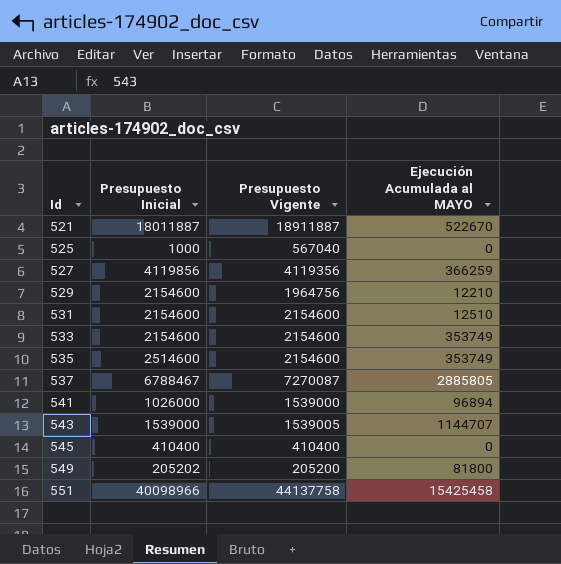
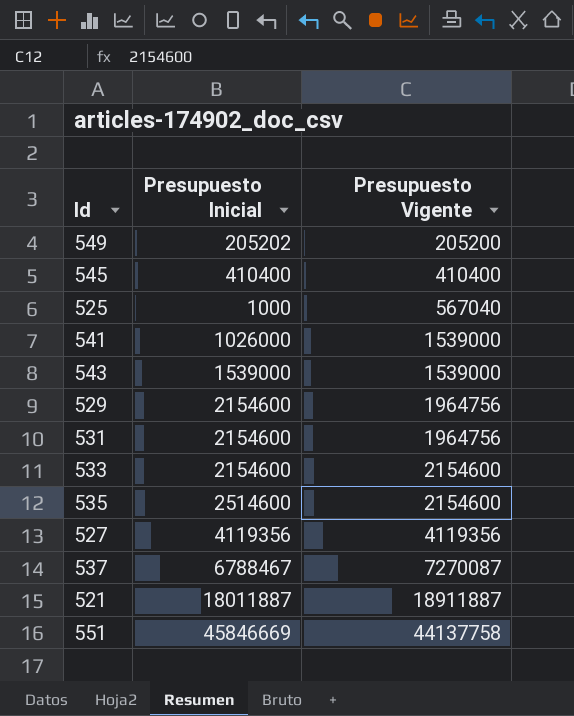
row order: Id ascending -> Presupuesto Vigente ascending
column Ejecución Acumulada al MAYO | position: 4 -> none
543 | Presupuesto Vigente: 1539005 -> 1539000
531 | Presupuesto Vigente: 2154600 -> 1964756
527 | Presupuesto Inicial: 4119856 -> 4119356
551 | Presupuesto Inicial: 40098966 -> 45846669

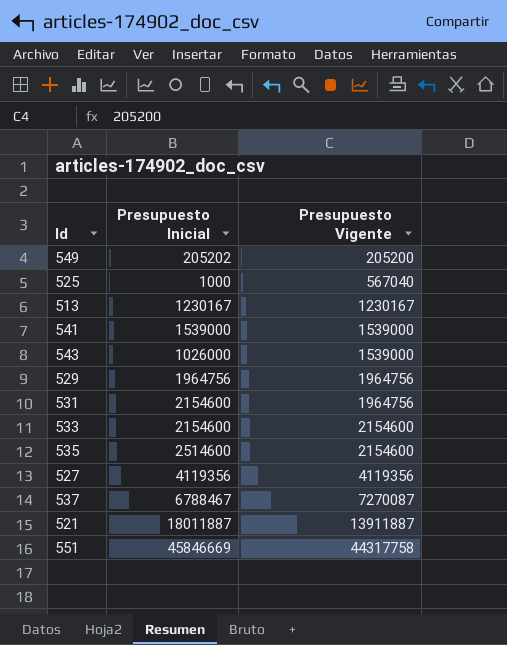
row 545: 410400 | 410400 -> none
row 513: none -> 1230167 | 1230167
541 | Presupuesto Inicial: 1026000 -> 1539000
543 | Presupuesto Inicial: 1539000 -> 1026000
529 | Presupuesto Inicial: 2154600 -> 1964756
521 | Presupuesto Vigente: 18911887 -> 13911887
551 | Presupuesto Vigente: 44137758 -> 44317758

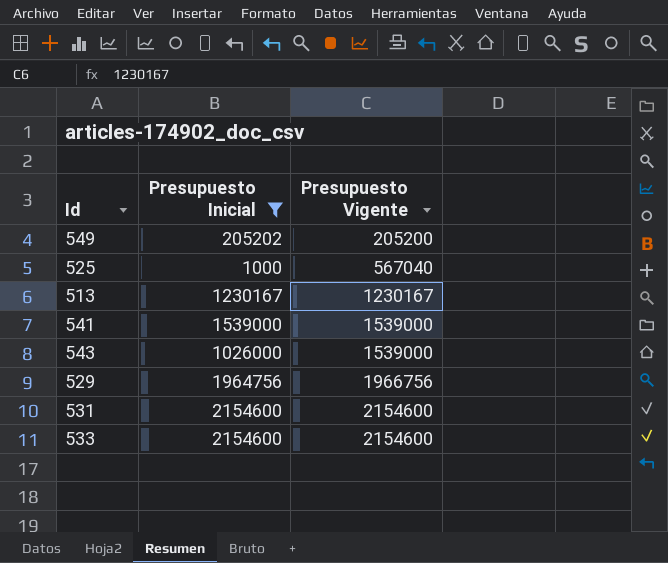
filter: none -> Presupuesto Inicial <= 2154600
529 | Presupuesto Vigente: 1964756 -> 1966756
531 | Presupuesto Vigente: 1964756 -> 2154600

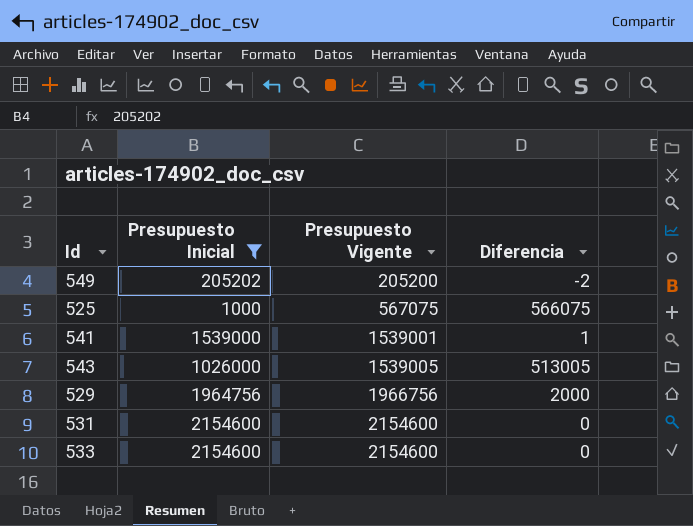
column Diferencia | formula: none -> [Presupuesto Vigente] - [Presupuesto Inicial]
row 513: 1230167 | 1230167 -> none
525 | Presupuesto Vigente: 567040 -> 567075
541 | Presupuesto Vigente: 1539000 -> 1539001
543 | Presupuesto Vigente: 1539000 -> 1539005

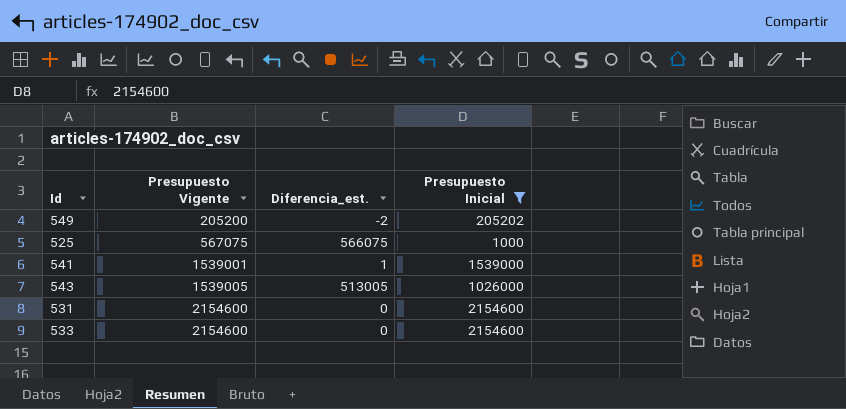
column name: Diferencia -> Diferencia_est.
column Presupuesto Inicial | position: 2 -> 4
row 529: 1964756 | 1966756 | 2000 -> none

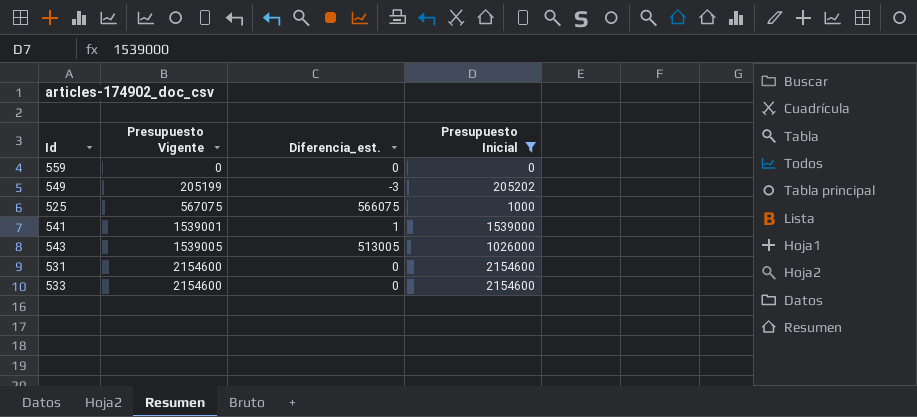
row 559: none -> 0 | 0 | 0
549 | Presupuesto Vigente: 205200 -> 205199
549 | Diferencia_est.: -2 -> -3

